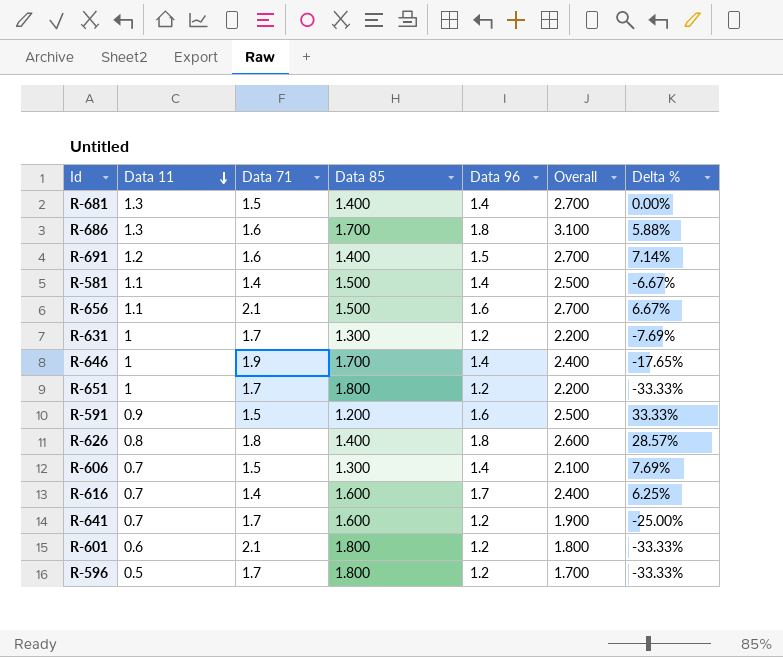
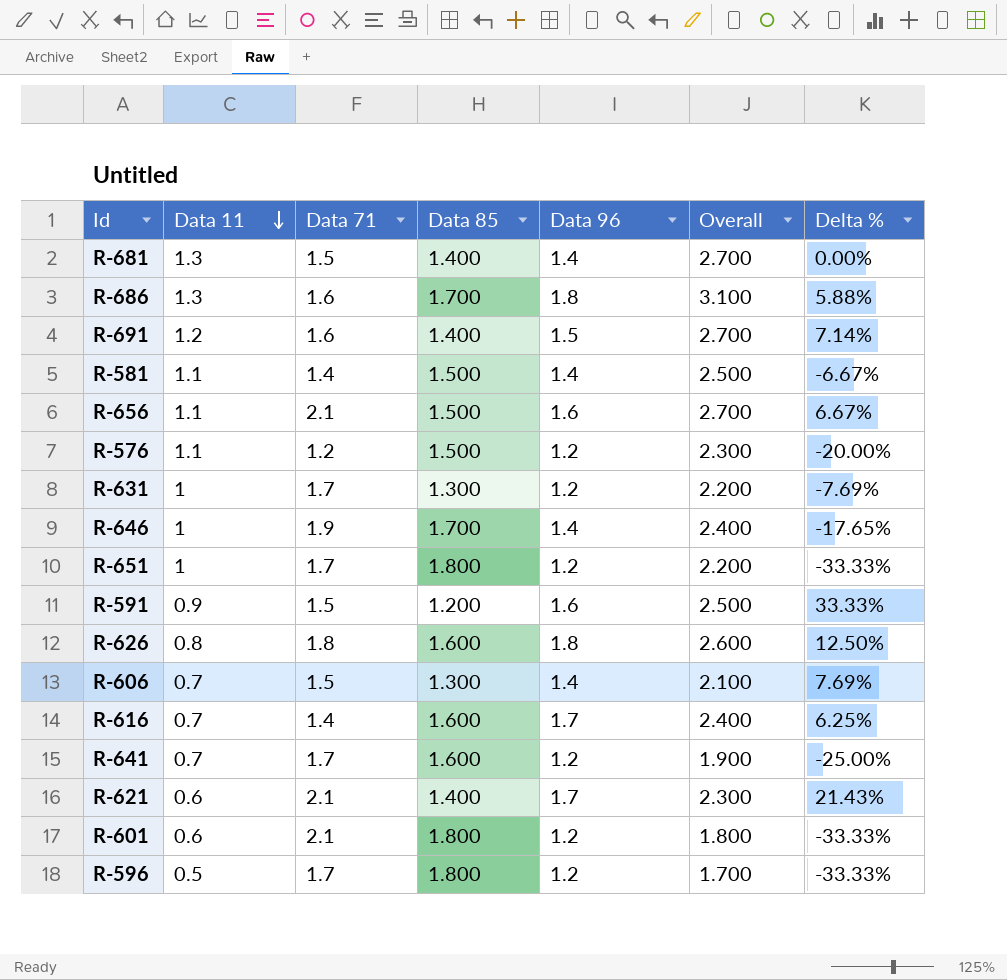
row R-576: none -> 1.1 | 1.2 | 1.500 | 1.2 | 2.300 | -20.00%
R-626 | Data 85: 1.400 -> 1.600
R-626 | Delta %: 28.57% -> 12.50%
row R-621: none -> 0.6 | 2.1 | 1.400 | 1.7 | 2.300 | 21.43%

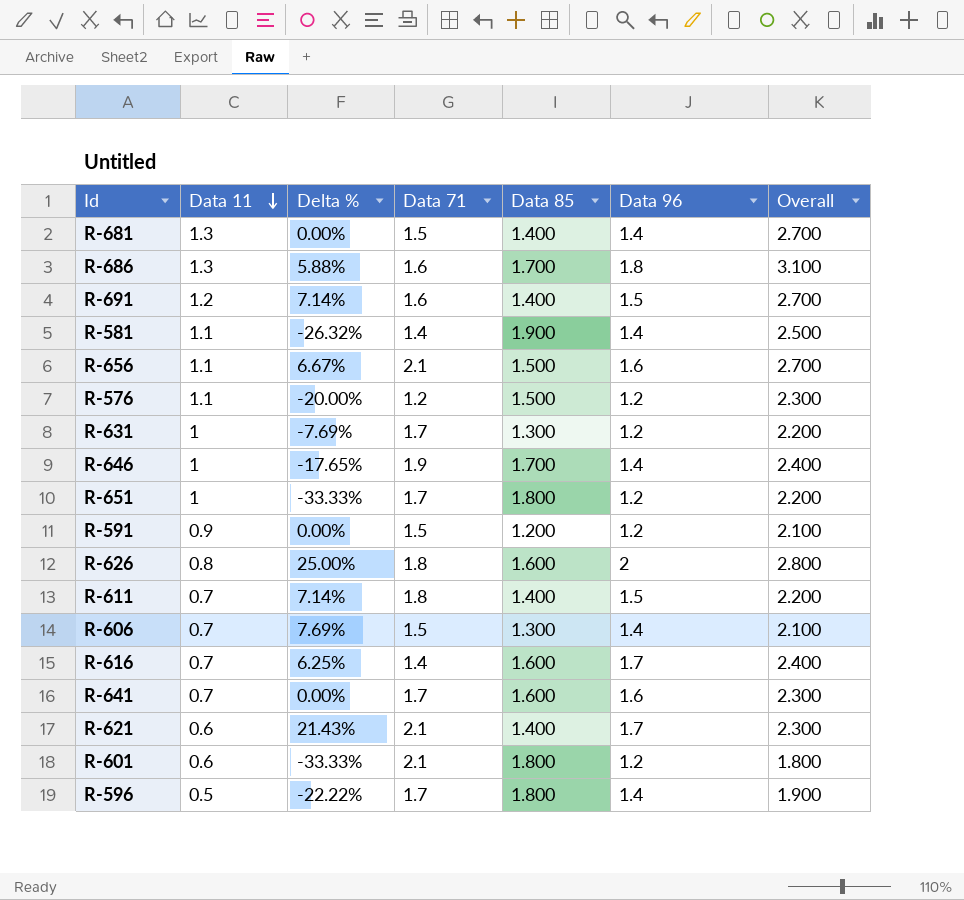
column Delta % | position: 7 -> 3
R-581 | Delta %: -6.67% -> -26.32%
R-581 | Data 85: 1.500 -> 1.900
R-591 | Delta %: 33.33% -> 0.00%
R-591 | Data 96: 1.6 -> 1.2
R-591 | Overall: 2.500 -> 2.100
R-626 | Delta %: 12.50% -> 25.00%
R-626 | Data 96: 1.8 -> 2
R-626 | Overall: 2.600 -> 2.800
row R-611: none -> 0.7 | 7.14% | 1.8 | 1.400 | 1.5 | 2.200
R-641 | Delta %: -25.00% -> 0.00%
R-641 | Data 96: 1.2 -> 1.6
R-641 | Overall: 1.900 -> 2.300
R-596 | Delta %: -33.33% -> -22.22%
R-596 | Data 96: 1.2 -> 1.4
R-596 | Overall: 1.700 -> 1.900

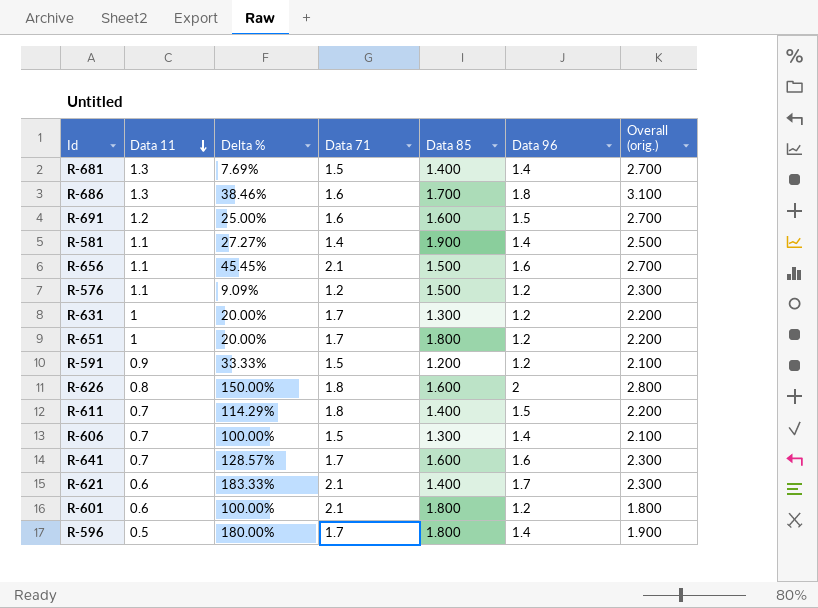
column Delta % | formula: ([Data 96] - [Data 85]) / [Data 85] -> ([Data 96] - [Data 11]) / [Data 11]
column name: Overall -> Overall (orig.)
row R-646: 1 | -17.65% | 1.9 | 1.700 | 1.4 | 2.400 -> none
row R-616: 0.7 | 6.25% | 1.4 | 1.600 | 1.7 | 2.400 -> none
R-691 | Data 85: 1.400 -> 1.600

